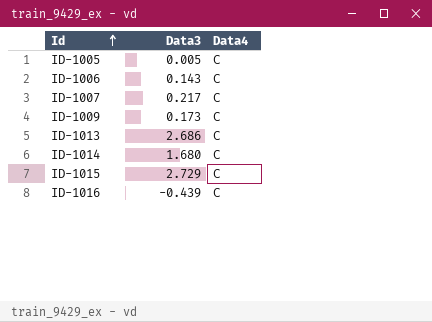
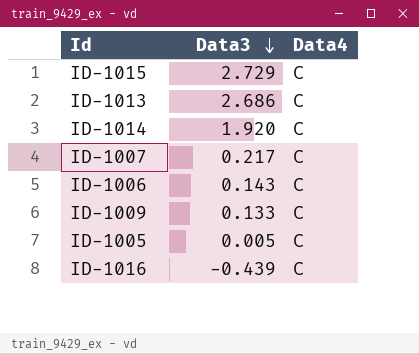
row order: Id ascending -> Data3 descending
ID-1014 | Data3: 1.680 -> 1.920
ID-1009 | Data3: 0.173 -> 0.133

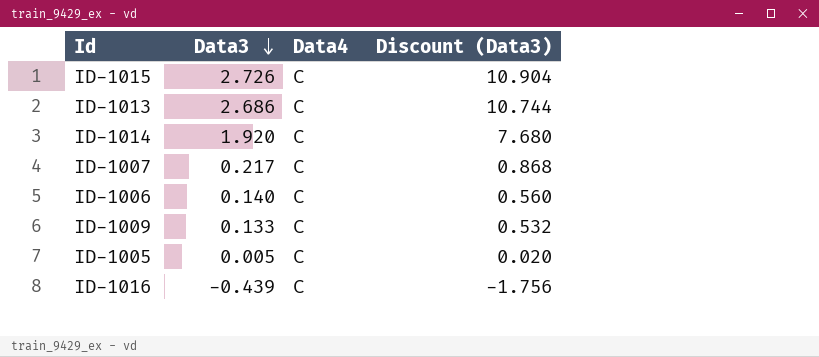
column Discount (Data3) | formula: none -> [Data3] * 4
ID-1015 | Data3: 2.729 -> 2.726
ID-1006 | Data3: 0.143 -> 0.140

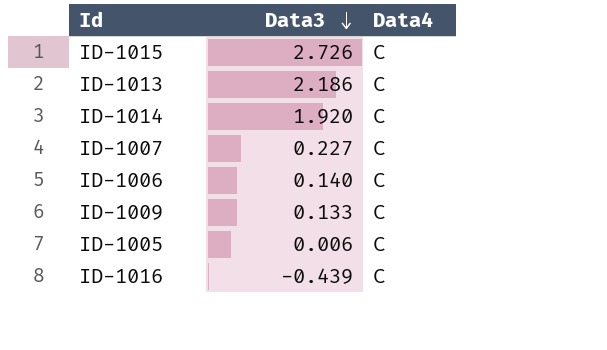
column Discount (Data3) | formula: [Data3] * 4 -> none
ID-1013 | Data3: 2.686 -> 2.186
ID-1007 | Data3: 0.217 -> 0.227
ID-1005 | Data3: 0.005 -> 0.006

